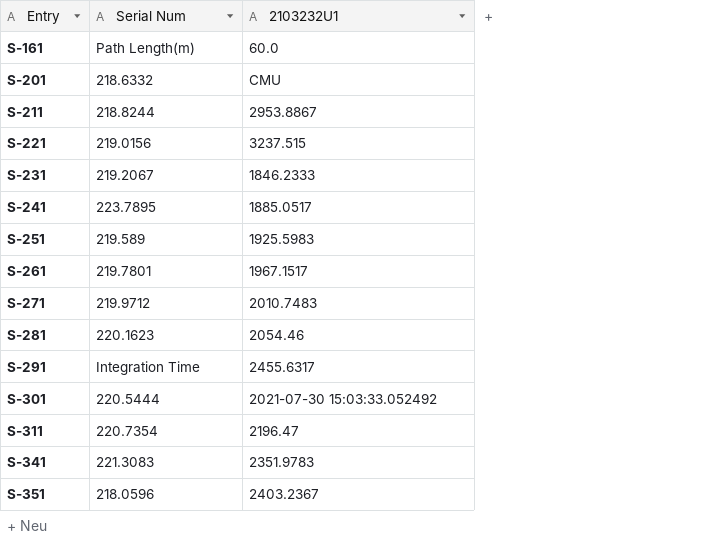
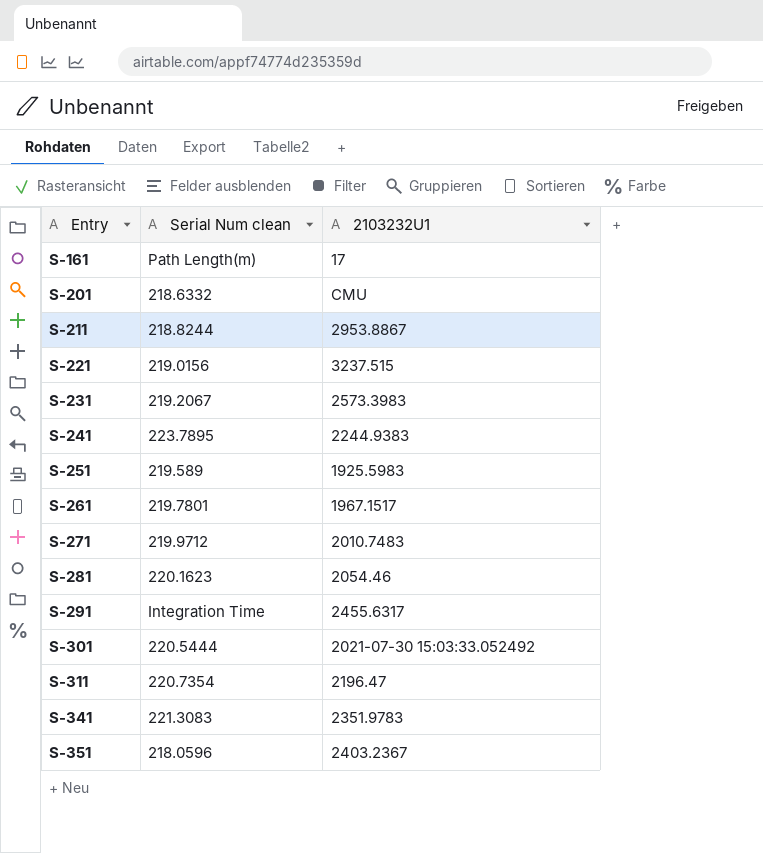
column name: Serial Num -> Serial Num clean
S-161 | 2103232U1: 60.0 -> 17
S-231 | 2103232U1: 1846.2333 -> 2573.3983
S-241 | 2103232U1: 1885.0517 -> 2244.9383

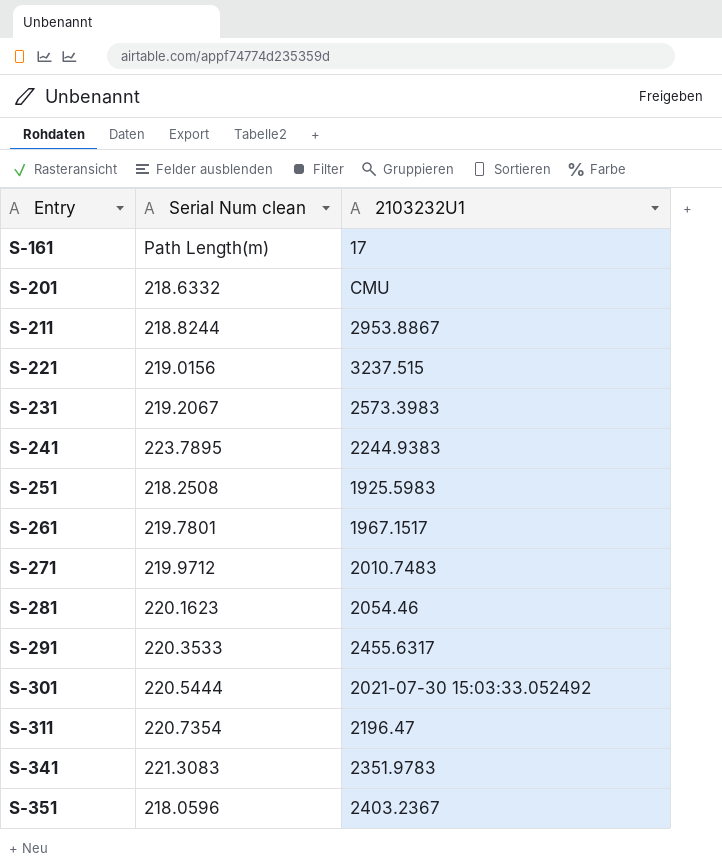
S-251 | Serial Num clean: 219.589 -> 218.2508
S-291 | Serial Num clean: Integration Time -> 220.3533

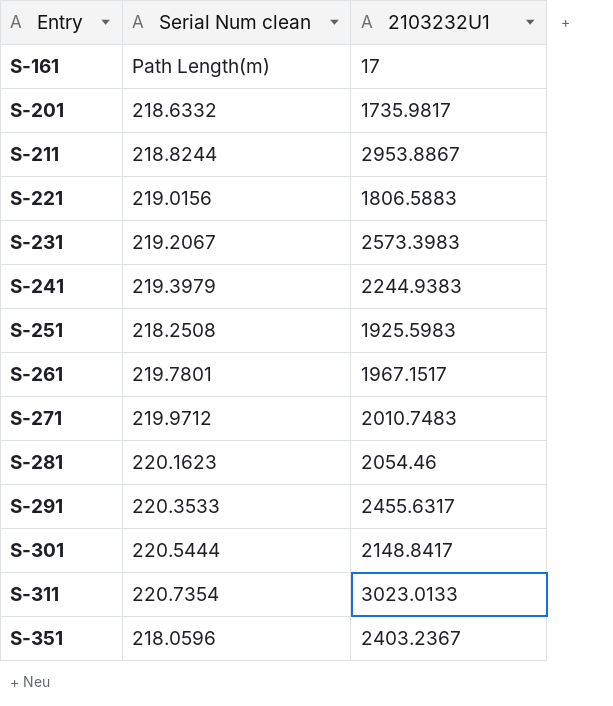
row S-341: 221.3083 | 2351.9783 -> none
S-201 | 2103232U1: CMU -> 1735.9817
S-221 | 2103232U1: 3237.515 -> 1806.5883
S-241 | Serial Num clean: 223.7895 -> 219.3979
S-301 | 2103232U1: 2021-07-30 15:03:33.052492 -> 2148.8417
S-311 | 2103232U1: 2196.47 -> 3023.0133

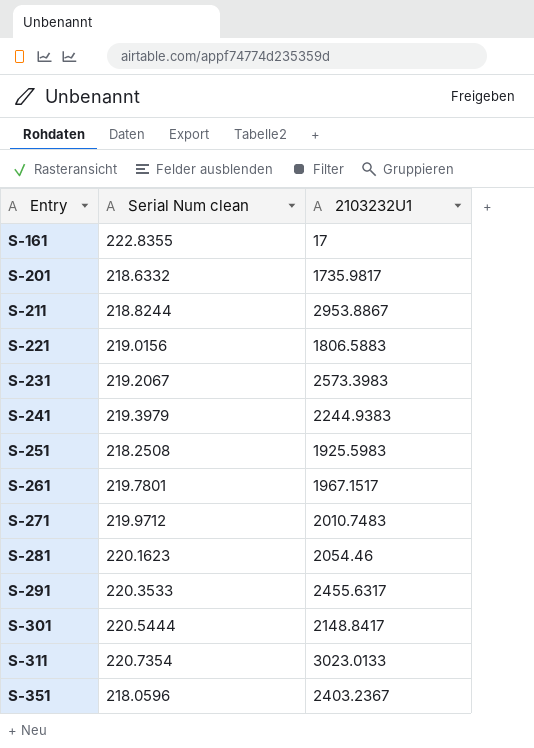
S-161 | Serial Num clean: Path Length(m) -> 222.8355

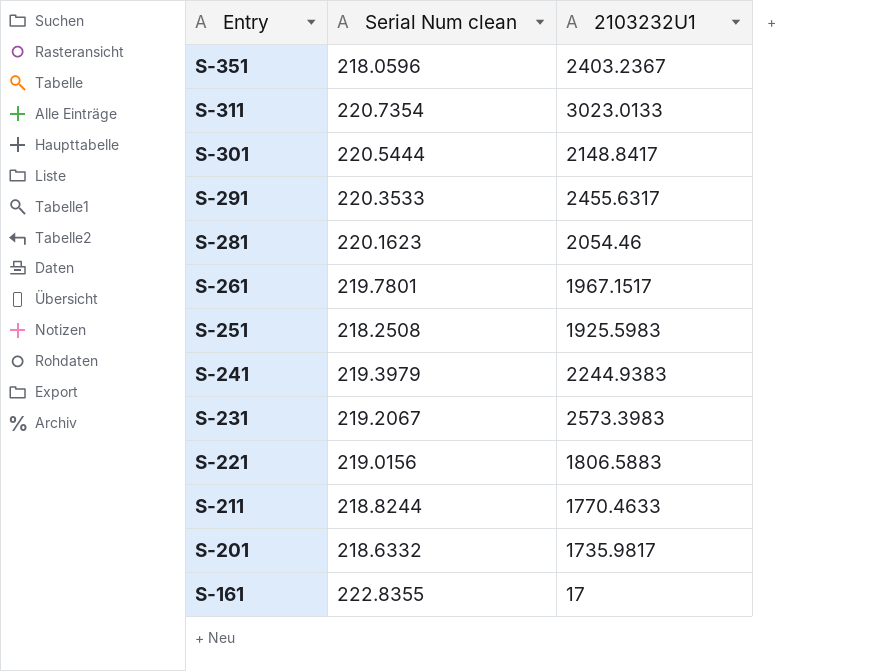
row order: Entry ascending -> Entry descending
row S-271: 219.9712 | 2010.7483 -> none
S-211 | 2103232U1: 2953.8867 -> 1770.4633

